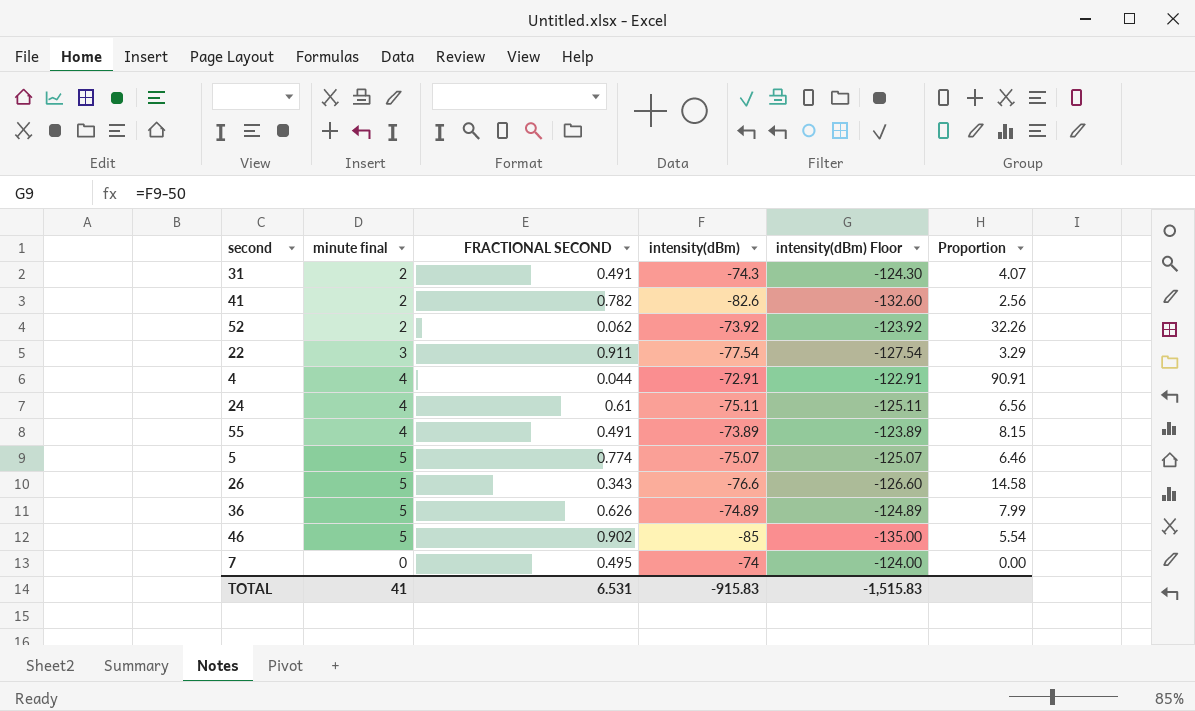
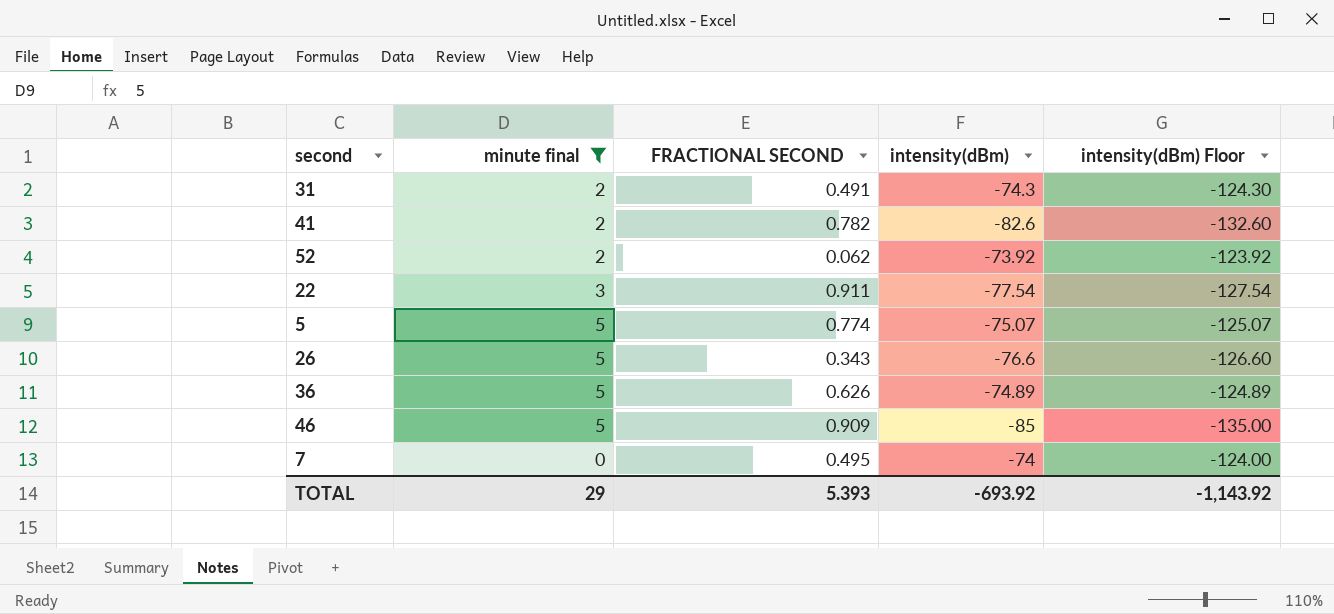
filter: none -> minute final != 4
column Proportion | formula: [minute final] / [FRACTIONAL SECOND] -> none
46 | FRACTIONAL SECOND: 0.902 -> 0.909
TOTAL | minute final: 41 -> 29
TOTAL | FRACTIONAL SECOND: 6.531 -> 5.393
TOTAL | intensity(dBm): -915.83 -> -693.92
TOTAL | intensity(dBm) Floor: -1,515.83 -> -1,143.92

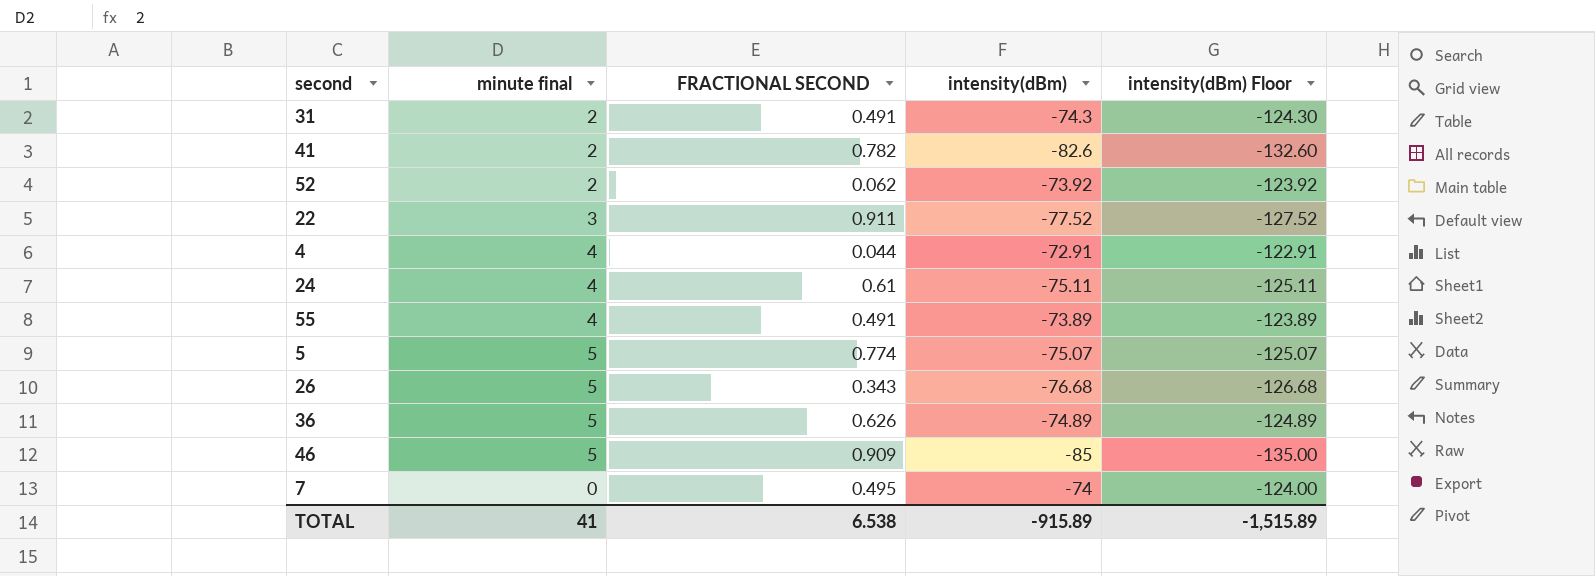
filter: minute final != 4 -> none
22 | intensity(dBm): -77.54 -> -77.52
22 | intensity(dBm) Floor: -127.54 -> -127.52
26 | intensity(dBm): -76.6 -> -76.68
26 | intensity(dBm) Floor: -126.60 -> -126.68
TOTAL | minute final: 29 -> 41
TOTAL | FRACTIONAL SECOND: 5.393 -> 6.538
TOTAL | intensity(dBm): -693.92 -> -915.89
TOTAL | intensity(dBm) Floor: -1,143.92 -> -1,515.89

